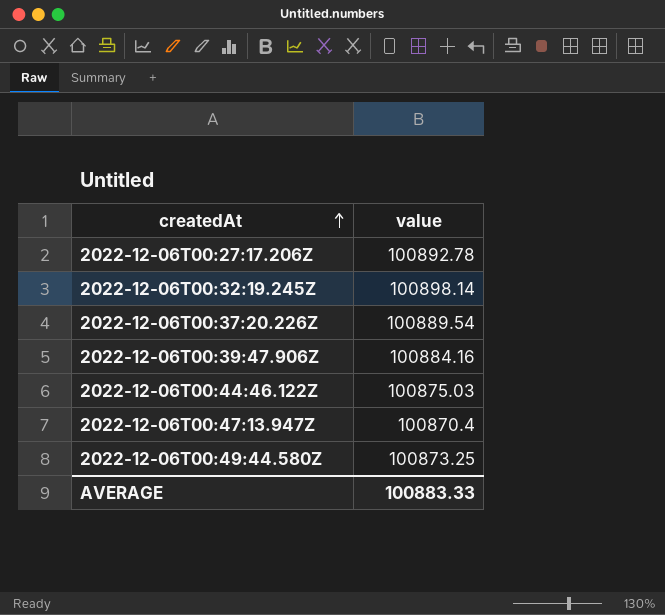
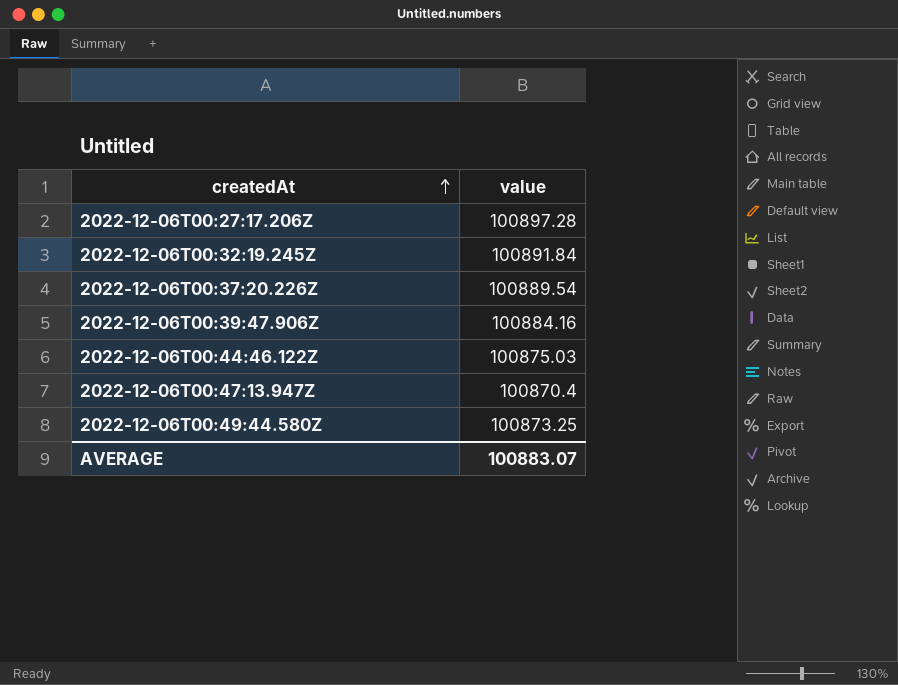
2022-12-06T00:27:17.206Z | value: 100892.78 -> 100897.28
2022-12-06T00:32:19.245Z | value: 100898.14 -> 100891.84
AVERAGE | value: 100883.33 -> 100883.07

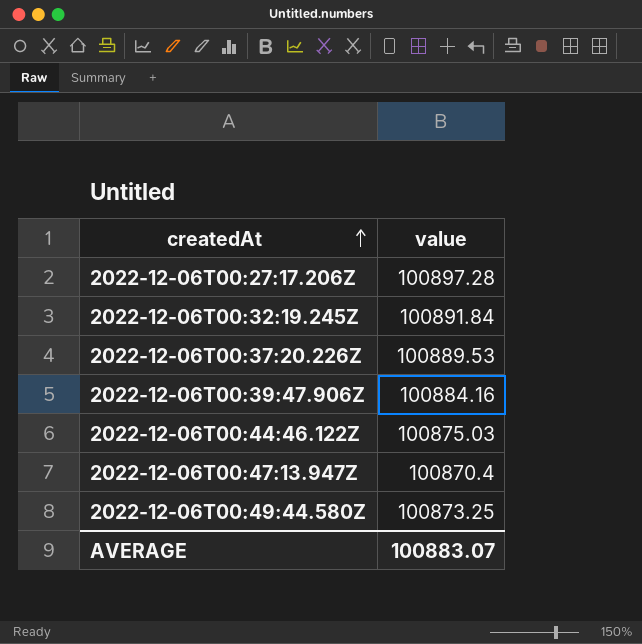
2022-12-06T00:37:20.226Z | value: 100889.54 -> 100889.53

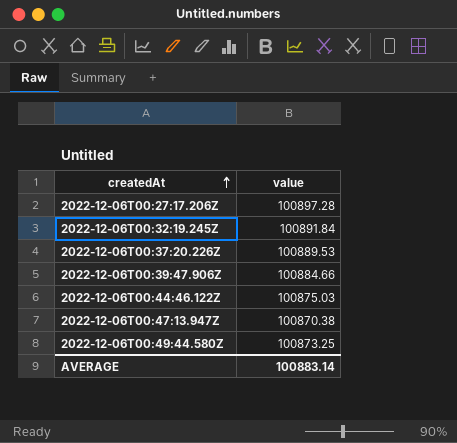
2022-12-06T00:39:47.906Z | value: 100884.16 -> 100884.66
2022-12-06T00:47:13.947Z | value: 100870.4 -> 100870.38
AVERAGE | value: 100883.07 -> 100883.14

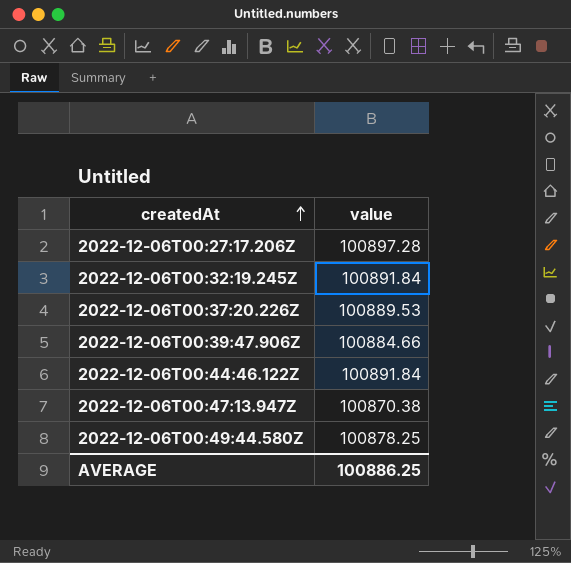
2022-12-06T00:44:46.122Z | value: 100875.03 -> 100891.84
2022-12-06T00:49:44.580Z | value: 100873.25 -> 100878.25
AVERAGE | value: 100883.14 -> 100886.25

